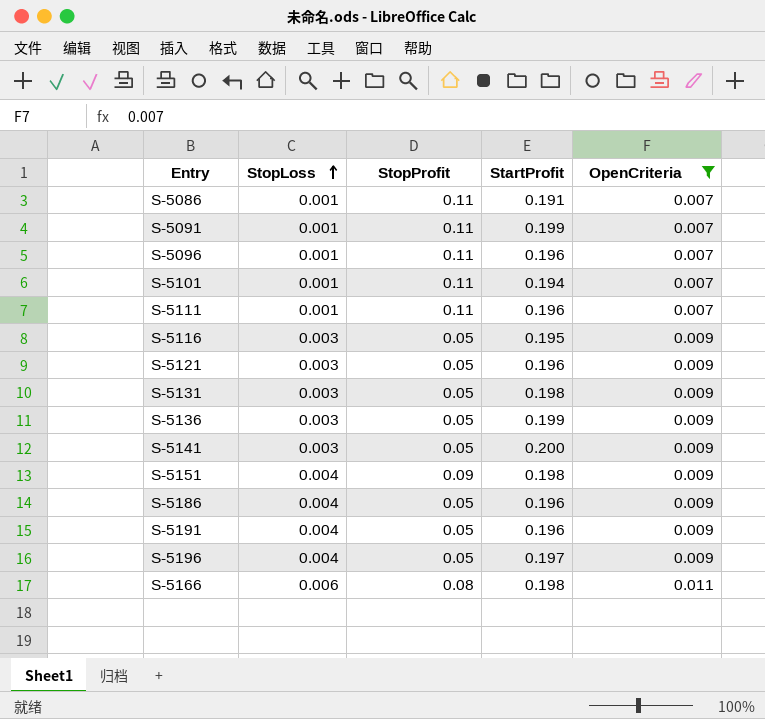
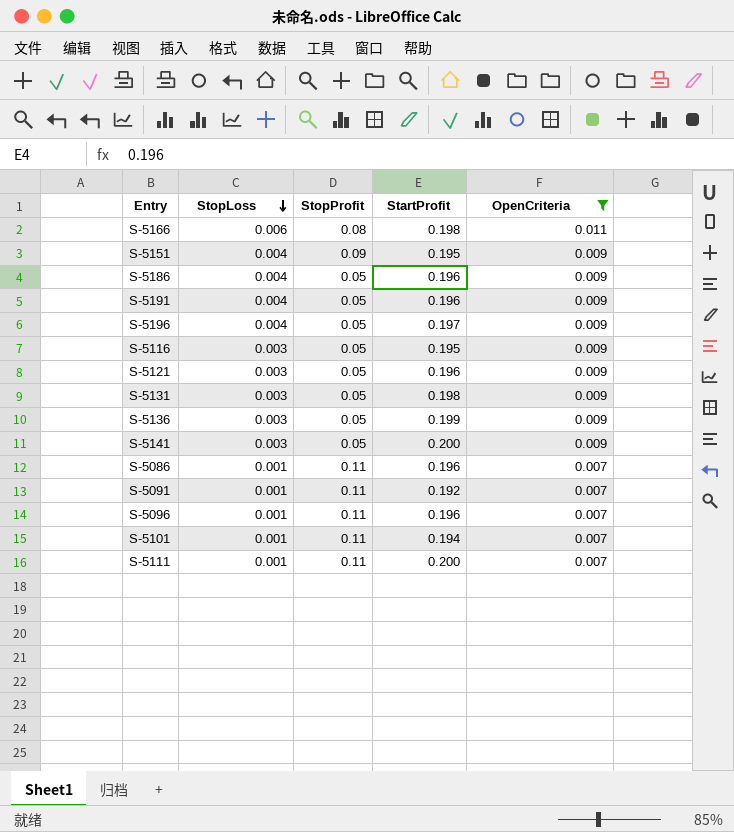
row order: StopLoss ascending -> StopLoss descending
S-5151 | StartProfit: 0.198 -> 0.195
S-5086 | StartProfit: 0.191 -> 0.196
S-5091 | StartProfit: 0.199 -> 0.192
S-5111 | StartProfit: 0.196 -> 0.200

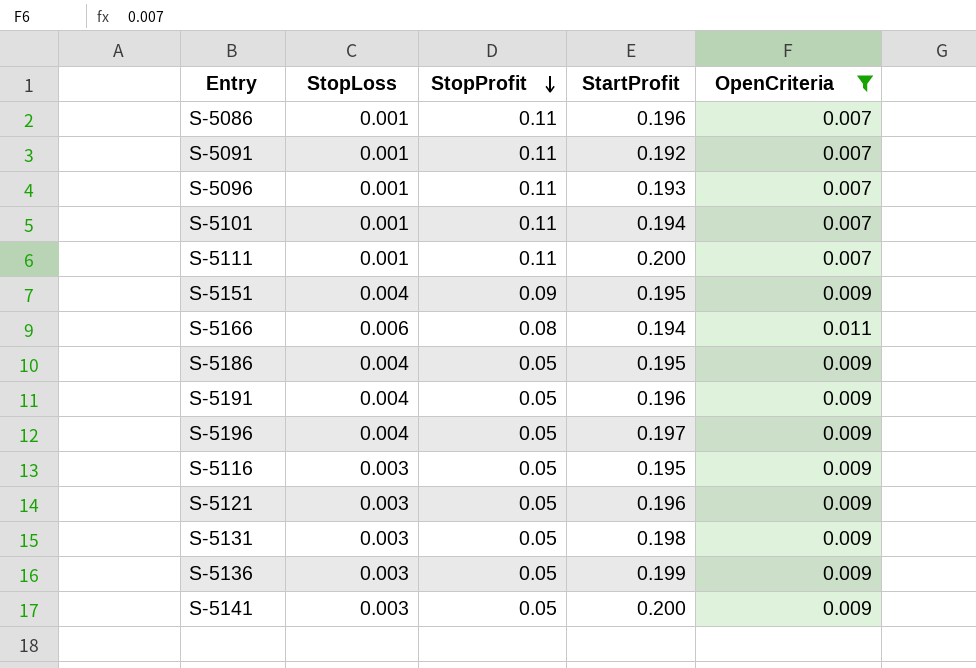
row order: StopLoss descending -> StopProfit descending
S-5096 | StartProfit: 0.196 -> 0.193
S-5166 | StartProfit: 0.198 -> 0.194
S-5186 | StartProfit: 0.196 -> 0.195

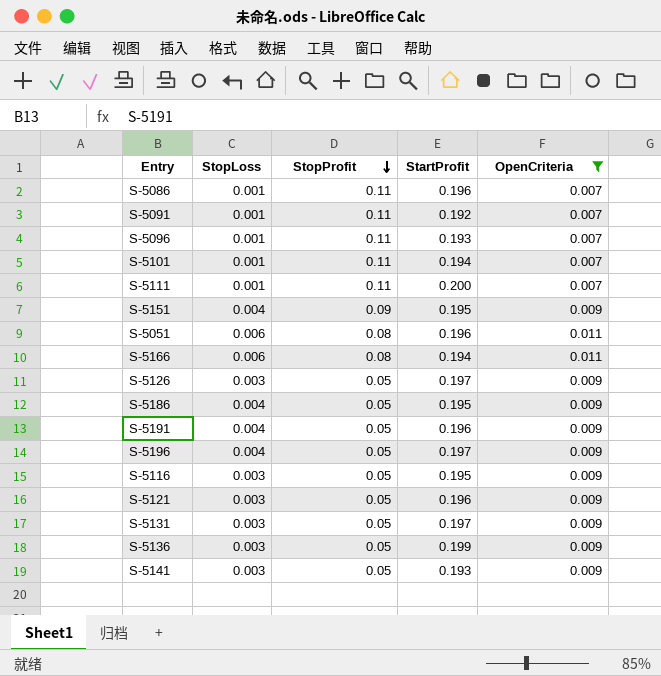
row S-5051: none -> 0.006 | 0.08 | 0.196 | 0.011
row S-5126: none -> 0.003 | 0.05 | 0.197 | 0.009
S-5131 | StartProfit: 0.198 -> 0.197
S-5141 | StartProfit: 0.200 -> 0.193

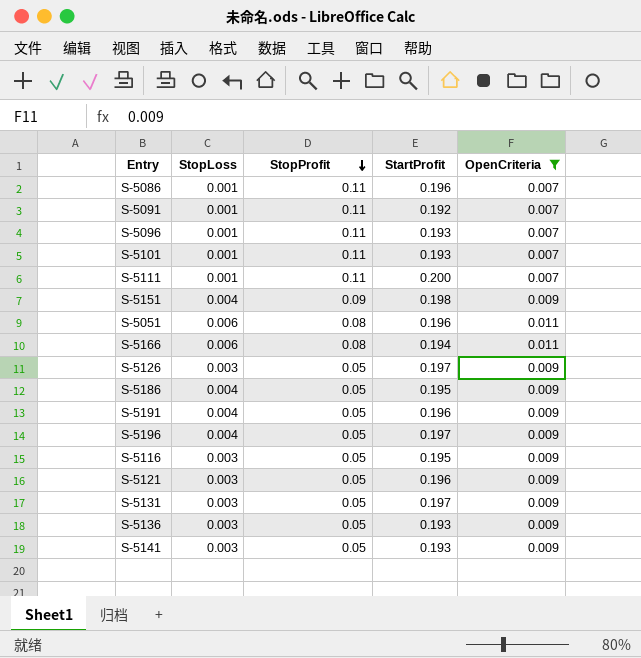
S-5101 | StartProfit: 0.194 -> 0.193
S-5151 | StartProfit: 0.195 -> 0.198
S-5136 | StartProfit: 0.199 -> 0.193

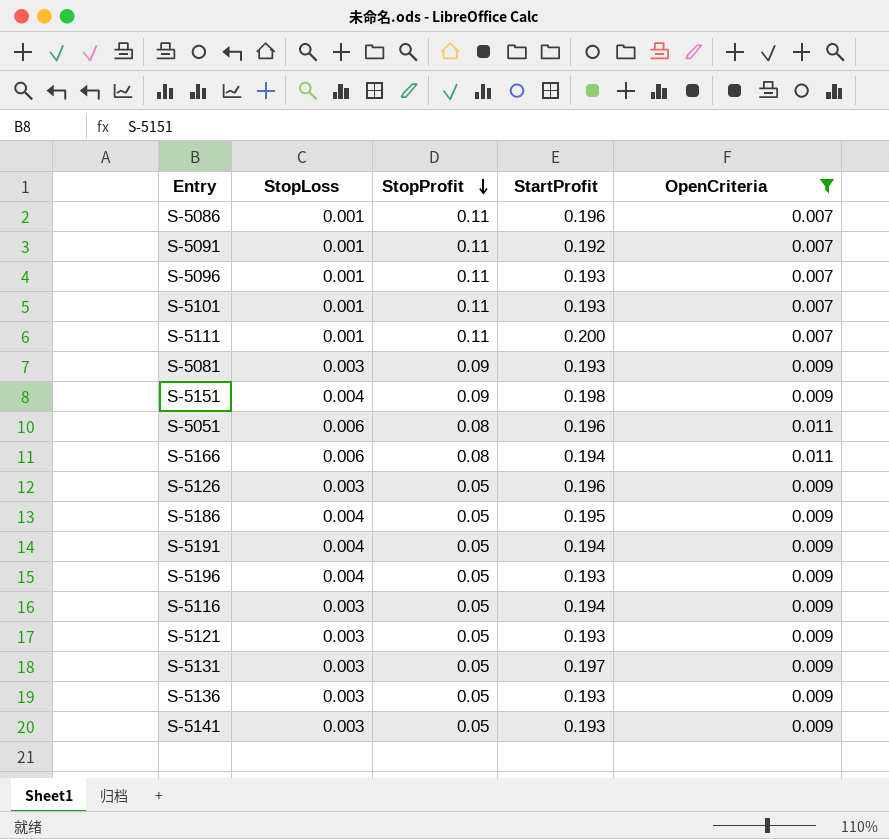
row S-5081: none -> 0.003 | 0.09 | 0.193 | 0.009
S-5126 | StartProfit: 0.197 -> 0.196
S-5191 | StartProfit: 0.196 -> 0.194
S-5196 | StartProfit: 0.197 -> 0.193
S-5116 | StartProfit: 0.195 -> 0.194
S-5121 | StartProfit: 0.196 -> 0.193

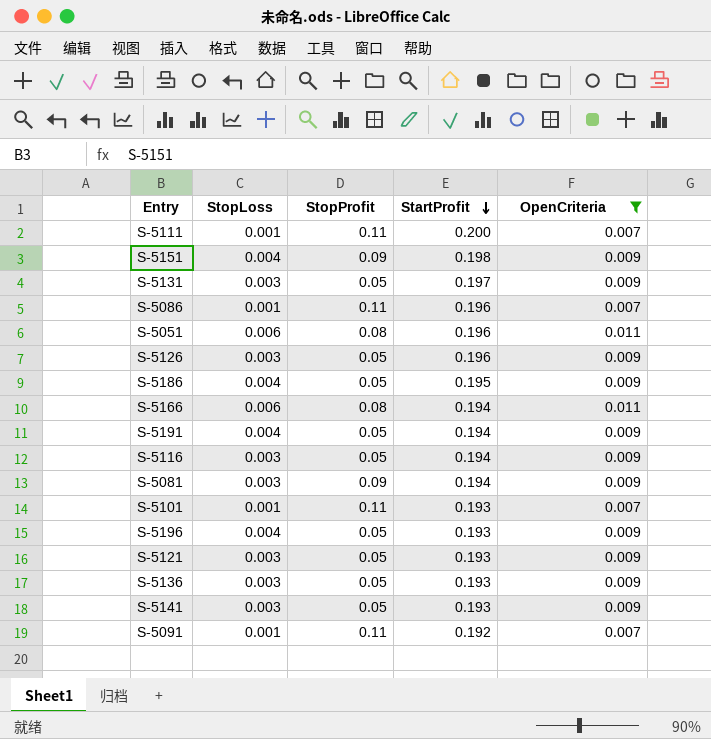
row order: StopProfit descending -> StartProfit descending
row S-5096: 0.001 | 0.11 | 0.193 | 0.007 -> none
S-5081 | StartProfit: 0.193 -> 0.194

